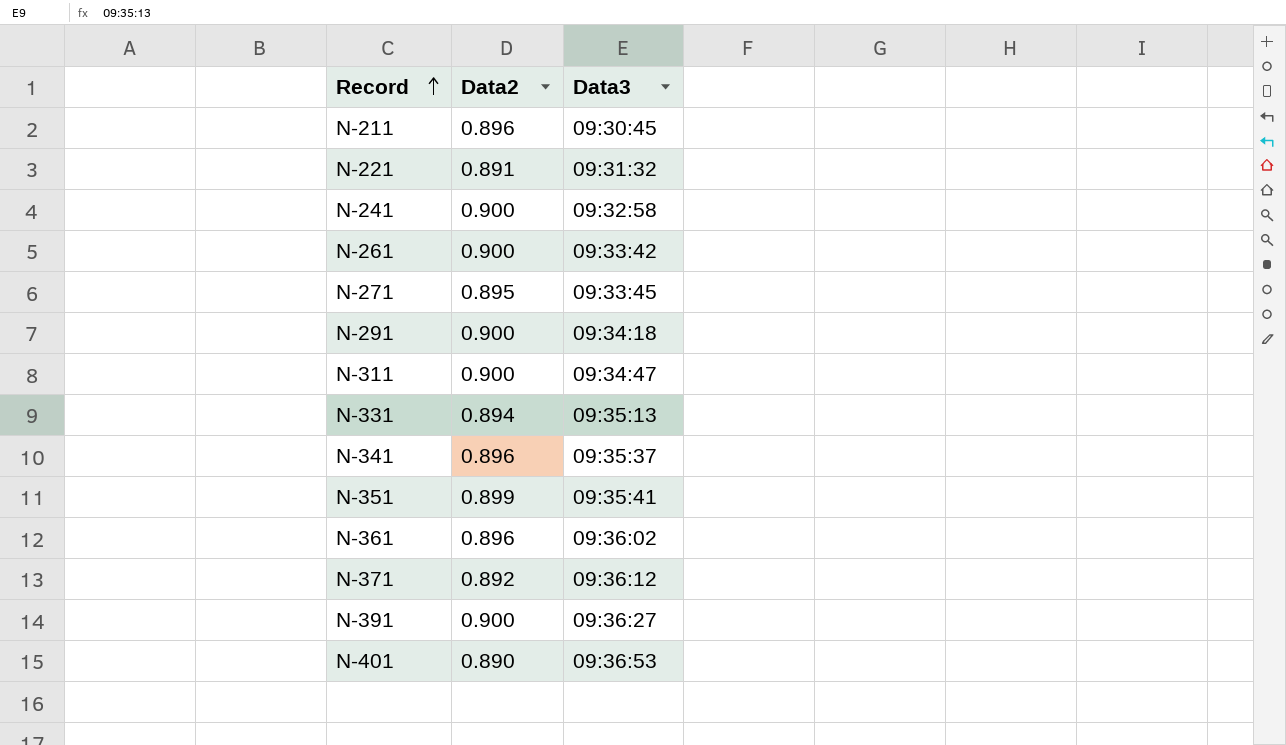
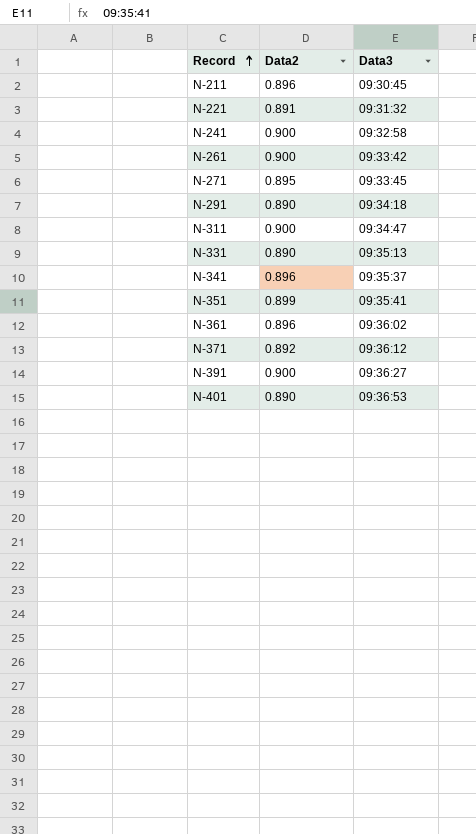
N-291 | Data2: 0.900 -> 0.890
N-331 | Data2: 0.894 -> 0.890

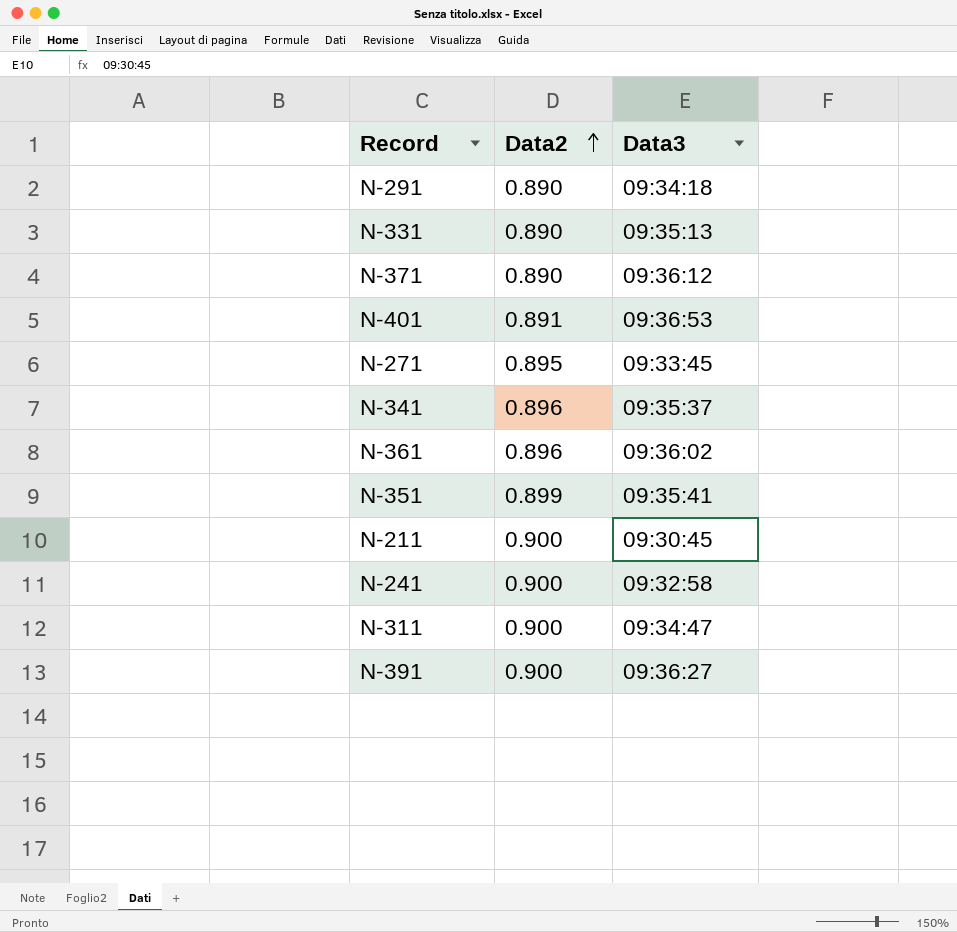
row order: Record ascending -> Data2 ascending
row N-221: 0.891 | 09:31:32 -> none
row N-261: 0.900 | 09:33:42 -> none
N-371 | Data2: 0.892 -> 0.890
N-401 | Data2: 0.890 -> 0.891
N-211 | Data2: 0.896 -> 0.900

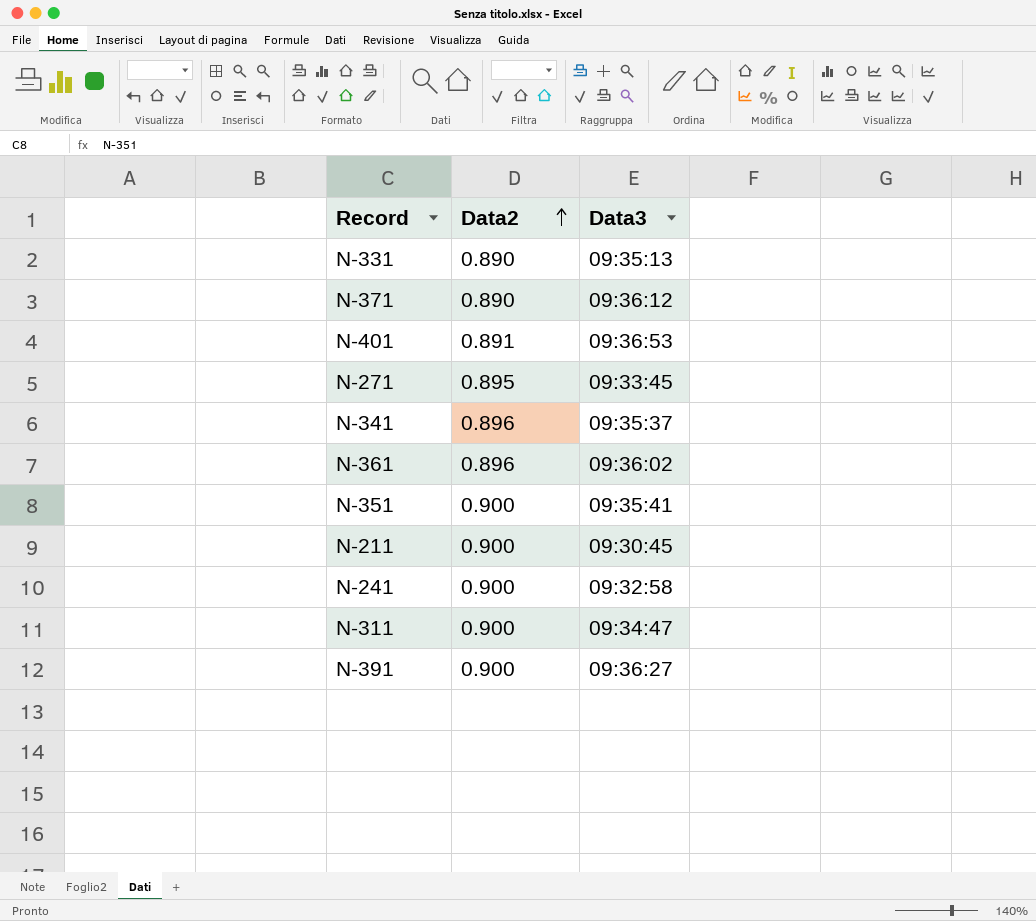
row N-291: 0.890 | 09:34:18 -> none
N-351 | Data2: 0.899 -> 0.900

